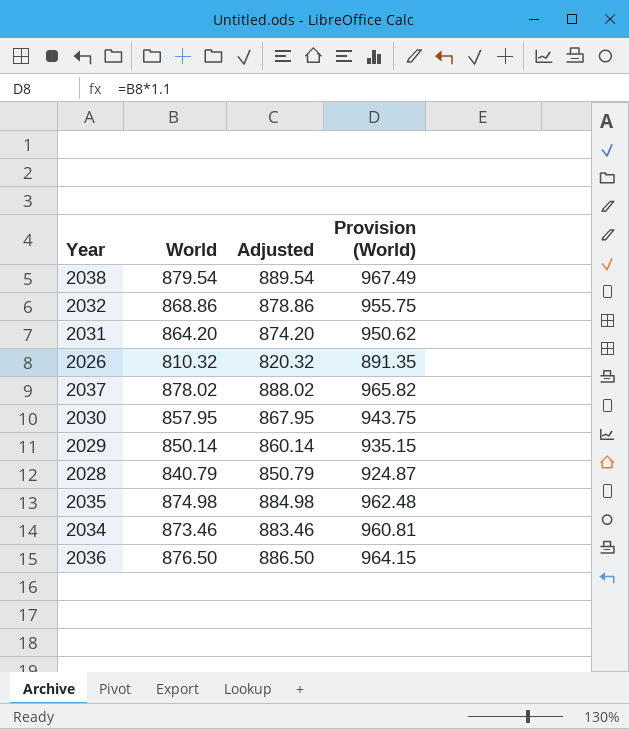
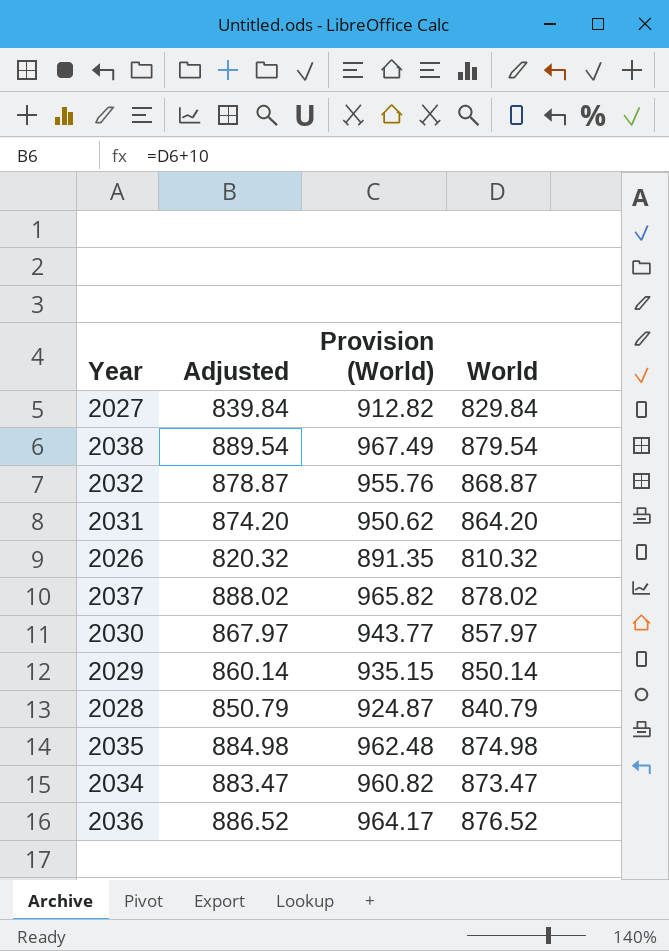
column World | position: 2 -> 4
row 2027: none -> 839.84 | 912.82 | 829.84
2032 | Adjusted: 878.86 -> 878.87
2032 | Provision (World): 955.75 -> 955.76
2032 | World: 868.86 -> 868.87
2030 | Adjusted: 867.95 -> 867.97
2030 | Provision (World): 943.75 -> 943.77
2030 | World: 857.95 -> 857.97
2034 | Adjusted: 883.46 -> 883.47
2034 | Provision (World): 960.81 -> 960.82
2034 | World: 873.46 -> 873.47
2036 | Adjusted: 886.50 -> 886.52
2036 | Provision (World): 964.15 -> 964.17
2036 | World: 876.50 -> 876.52

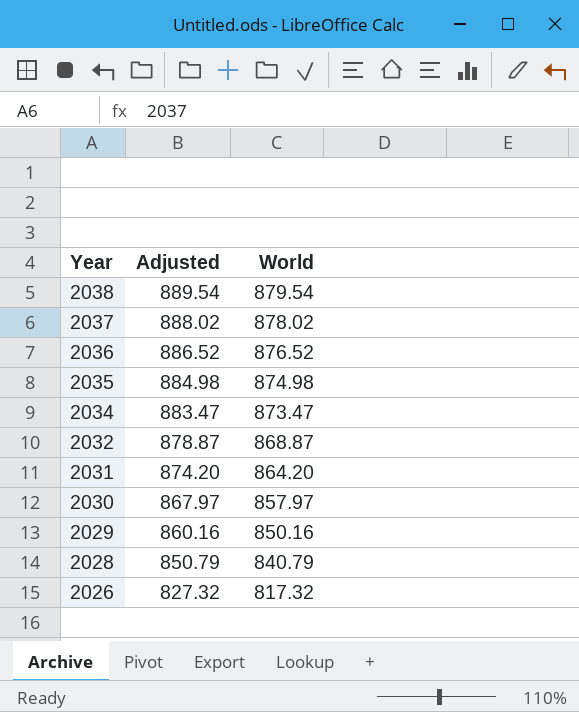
row order: none -> Year descending
column Provision (World) | formula: [World] * 1.1 -> none
row 2027: 839.84 | 912.82 | 829.84 -> none
2029 | Adjusted: 860.14 -> 860.16
2029 | World: 850.14 -> 850.16
2026 | Adjusted: 820.32 -> 827.32
2026 | World: 810.32 -> 817.32

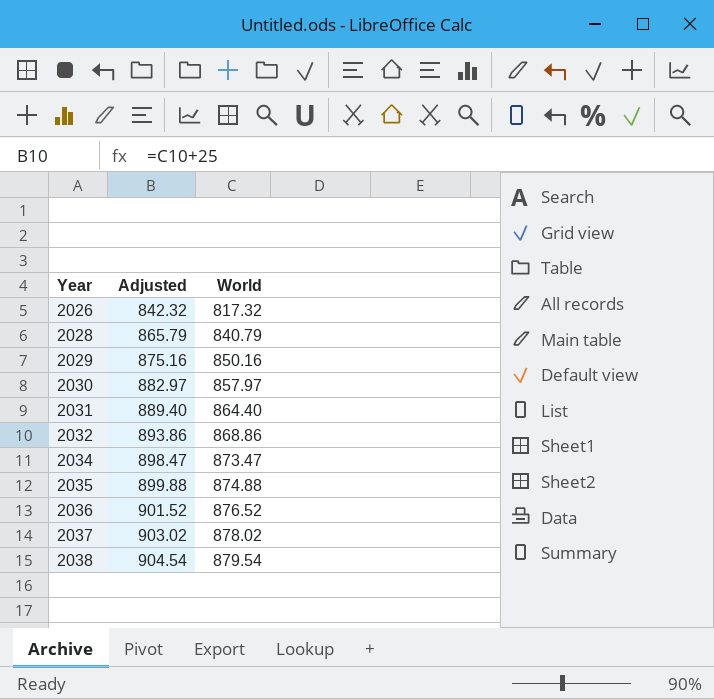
row order: Year descending -> Year ascending
column Adjusted | formula: [World] + 10 -> [World] + 25
2031 | World: 864.20 -> 864.40
2032 | World: 868.87 -> 868.86
2035 | World: 874.98 -> 874.88

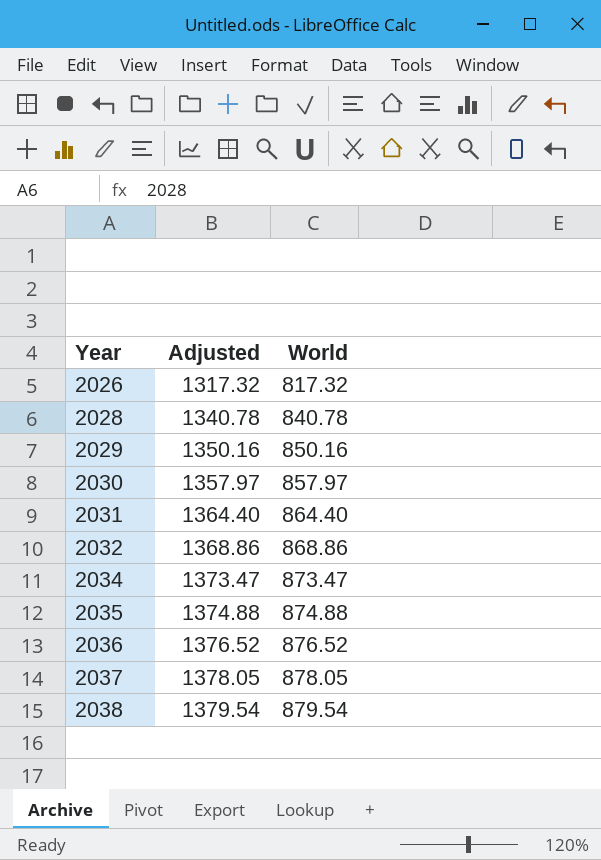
column Adjusted | formula: [World] + 25 -> [World] + 500
2028 | World: 840.79 -> 840.78
2037 | World: 878.02 -> 878.05

